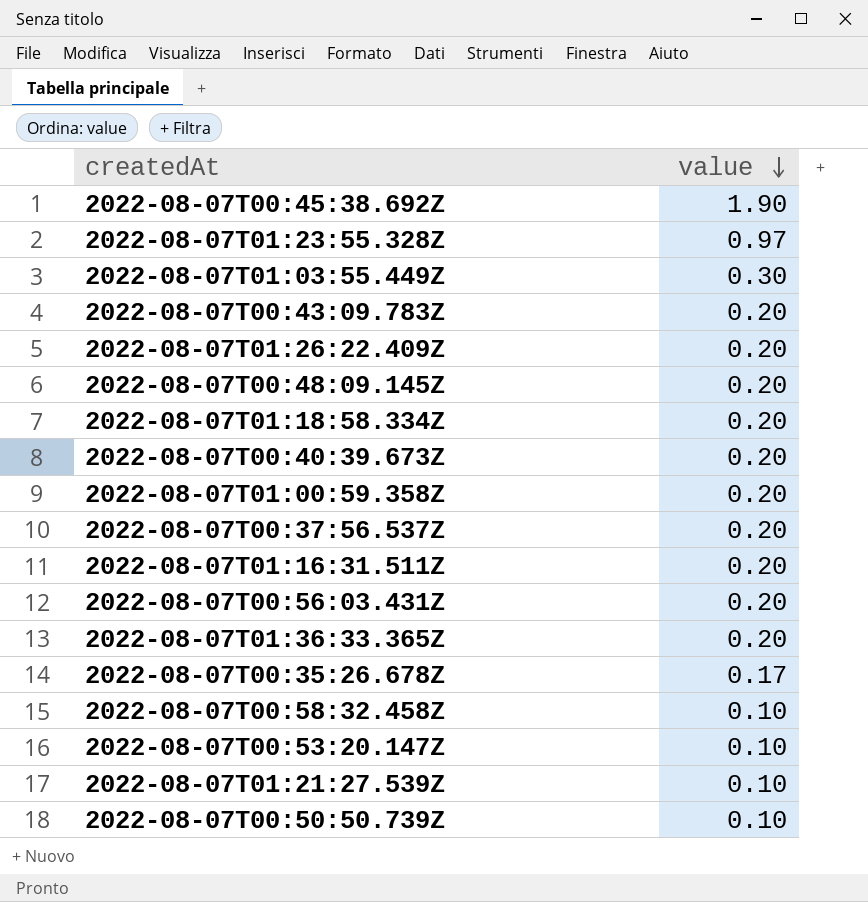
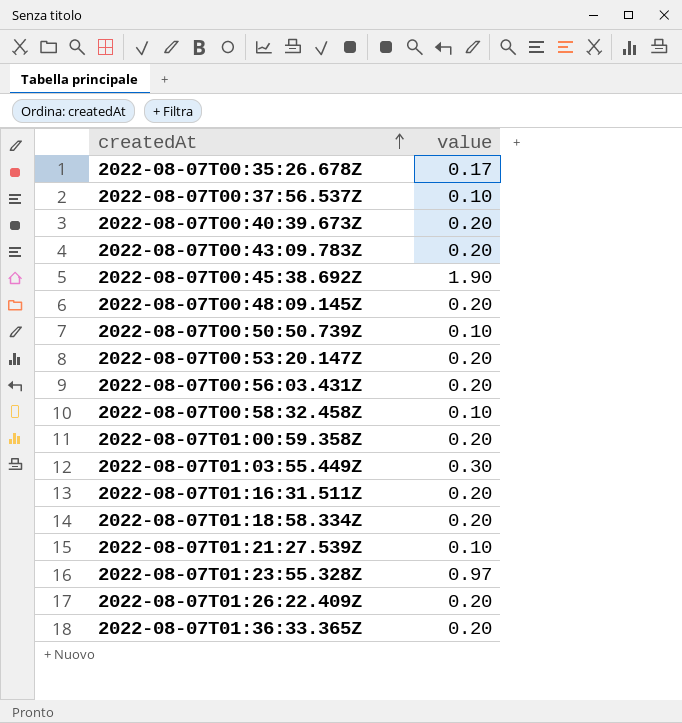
row order: value descending -> createdAt ascending
2022-08-07T00:37:56.537Z | value: 0.20 -> 0.10
2022-08-07T00:53:20.147Z | value: 0.10 -> 0.20

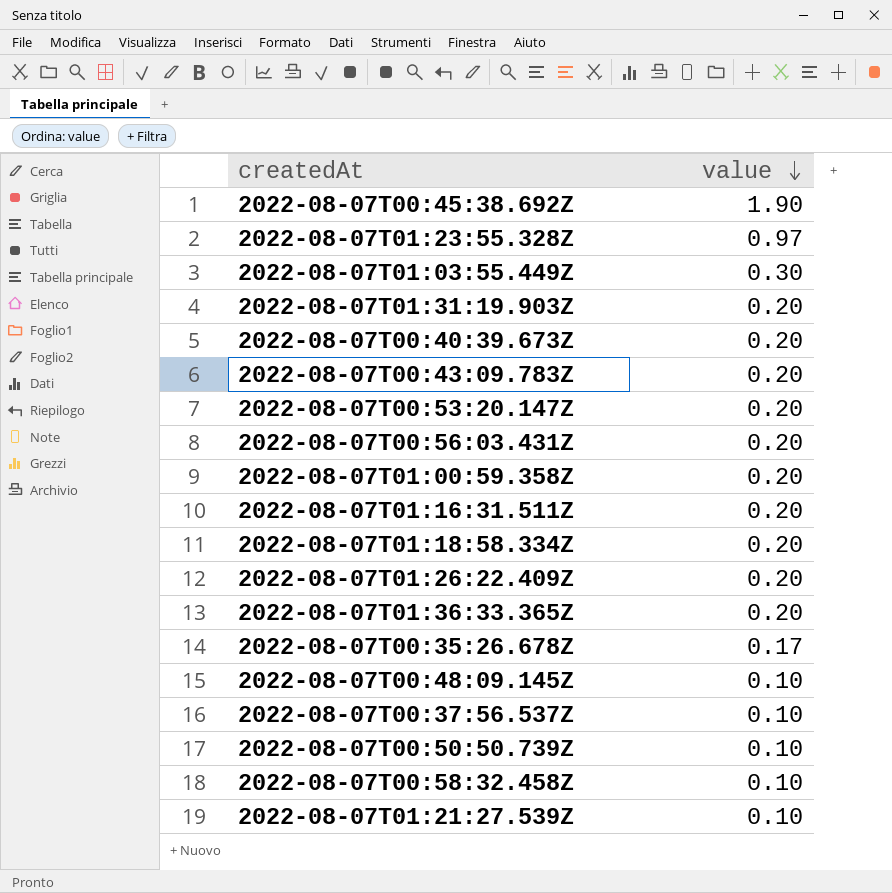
row order: createdAt ascending -> value descending
row 2022-08-07T01:31:19.903Z: none -> 0.20
2022-08-07T00:48:09.145Z | value: 0.20 -> 0.10

